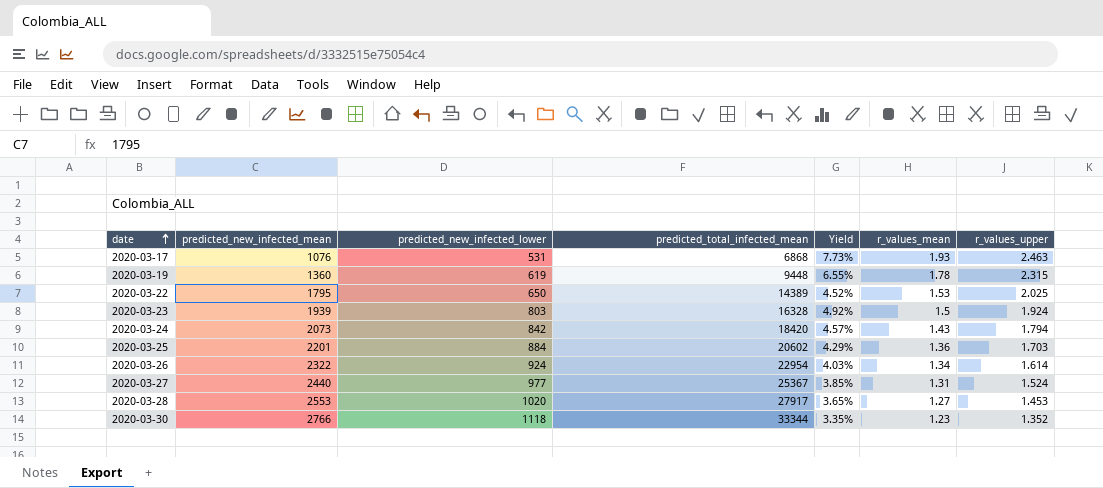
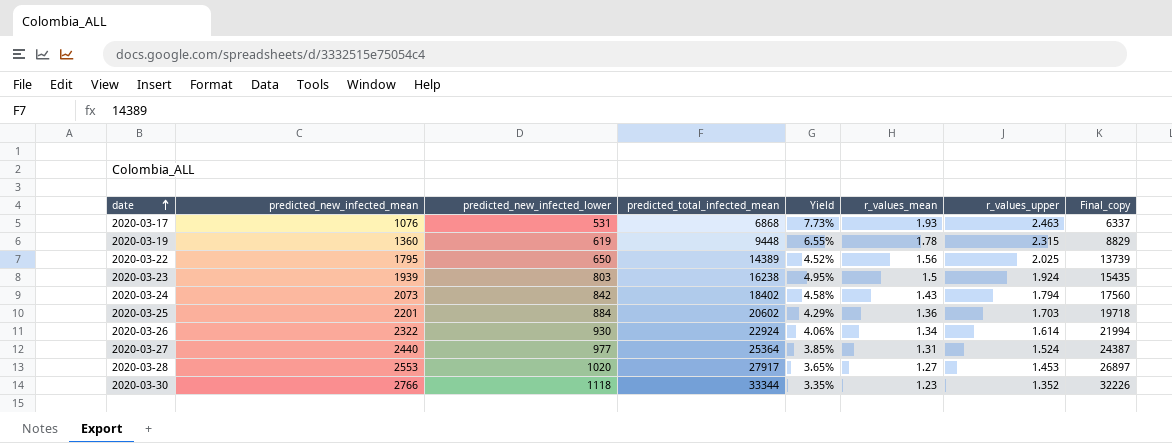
column Final_copy | formula: none -> [predicted_total_infected_mean] - [predicted_new_infected_lower]
2020-03-22 | r_values_mean: 1.53 -> 1.56
2020-03-23 | predicted_total_infected_mean: 16328 -> 16238
2020-03-23 | Yield: 4.92% -> 4.95%
2020-03-24 | predicted_total_infected_mean: 18420 -> 18402
2020-03-24 | Yield: 4.57% -> 4.58%
2020-03-26 | predicted_new_infected_lower: 924 -> 930
2020-03-26 | predicted_total_infected_mean: 22954 -> 22924
2020-03-26 | Yield: 4.03% -> 4.06%
2020-03-27 | predicted_total_infected_mean: 25367 -> 25364

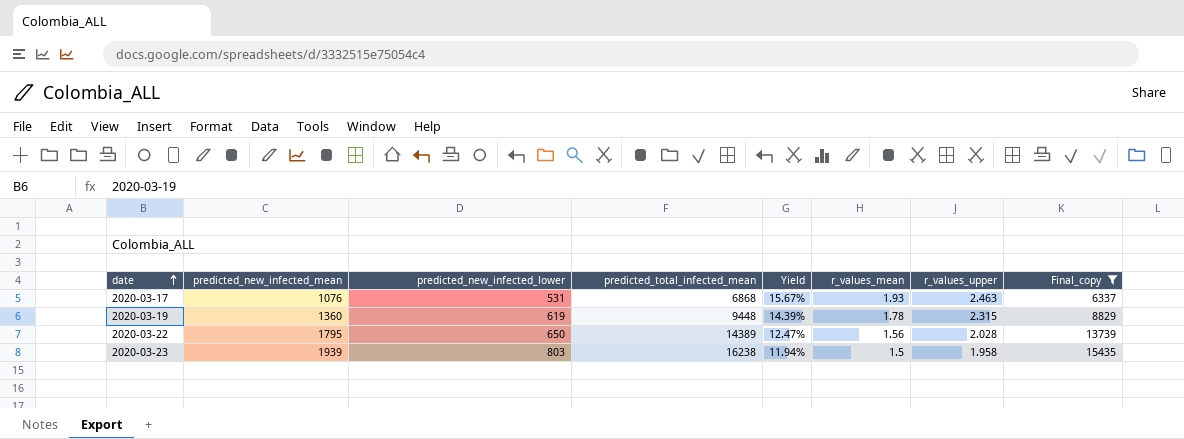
filter: none -> Final_copy <= 15435
column Yield | formula: [predicted_new_infected_lower] / [predicted_total_infected_mean] -> [predicted_new_infected_mean] / [predicted_total_infected_mean]
2020-03-22 | r_values_upper: 2.025 -> 2.028
2020-03-23 | r_values_upper: 1.924 -> 1.958

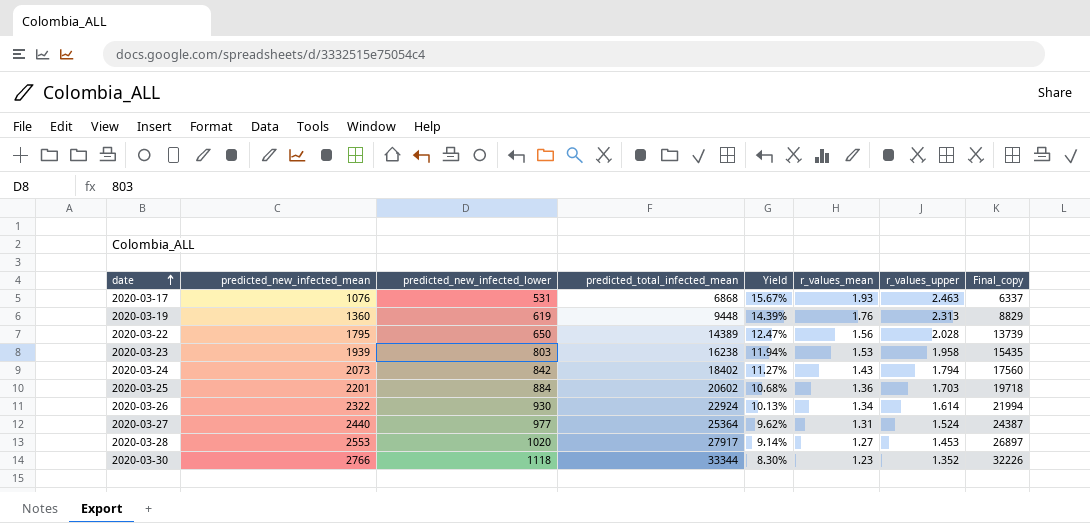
filter: Final_copy <= 15435 -> none
2020-03-19 | r_values_mean: 1.78 -> 1.76
2020-03-19 | r_values_upper: 2.315 -> 2.313
2020-03-23 | r_values_mean: 1.5 -> 1.53

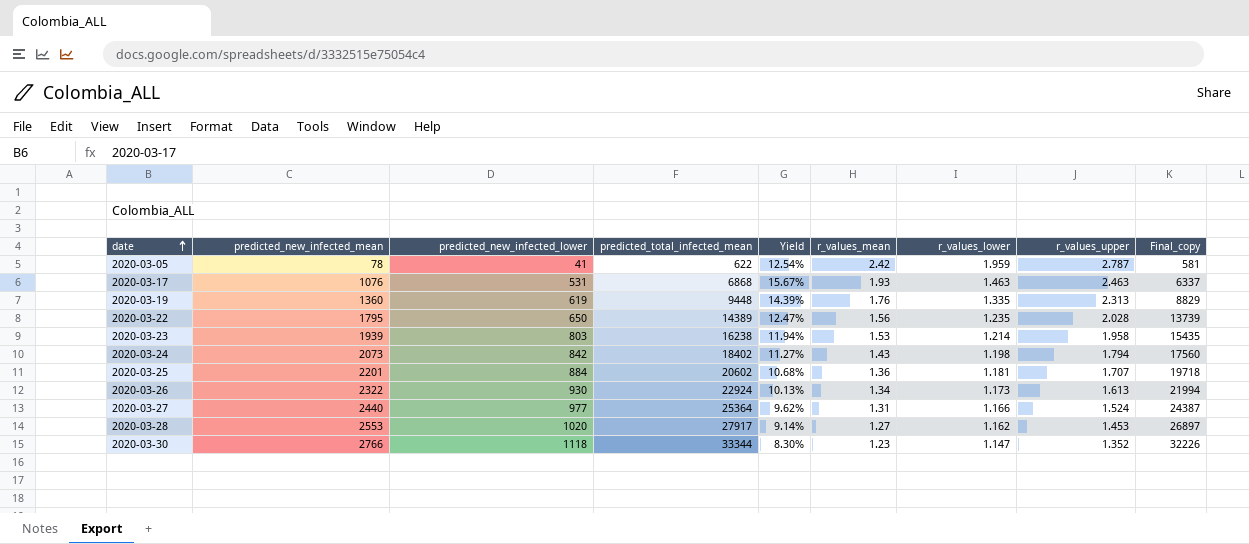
column r_values_lower | position: none -> 7
row 2020-03-05: none -> 78 | 41 | 622 | 12.54% | 2.42 | 1.959 | 2.787 | 581
2020-03-25 | r_values_upper: 1.703 -> 1.707
2020-03-26 | r_values_upper: 1.614 -> 1.613

